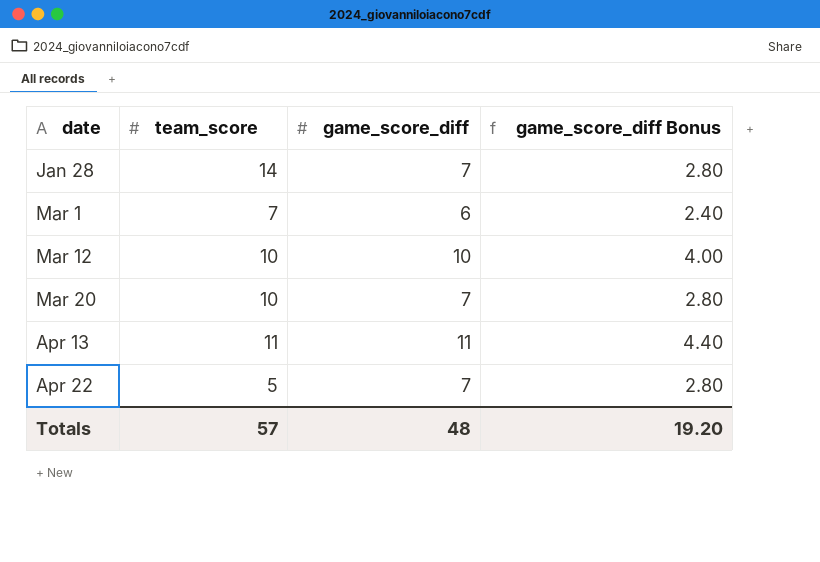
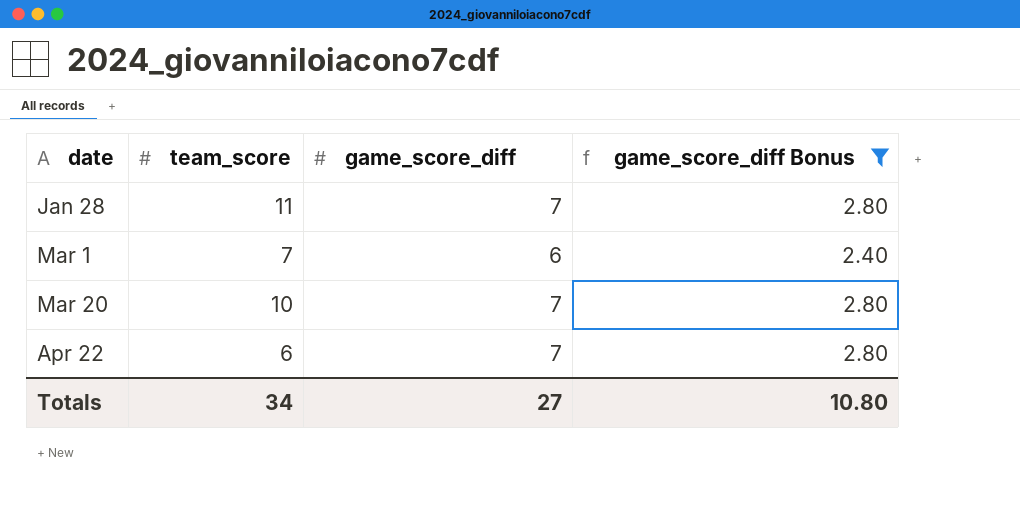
filter: none -> game_score_diff Bonus <= 2.80
Jan 28 | team_score: 14 -> 11
Apr 22 | team_score: 5 -> 6
Totals | team_score: 57 -> 34
Totals | game_score_diff: 48 -> 27
Totals | game_score_diff Bonus: 19.20 -> 10.80

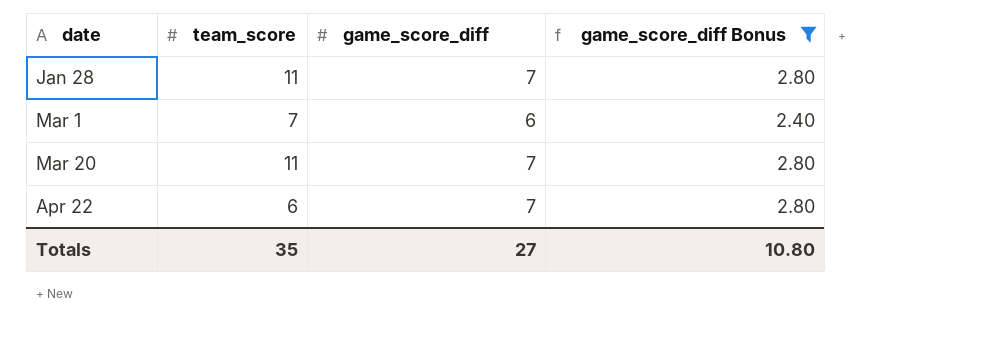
Mar 20 | team_score: 10 -> 11
Totals | team_score: 34 -> 35

